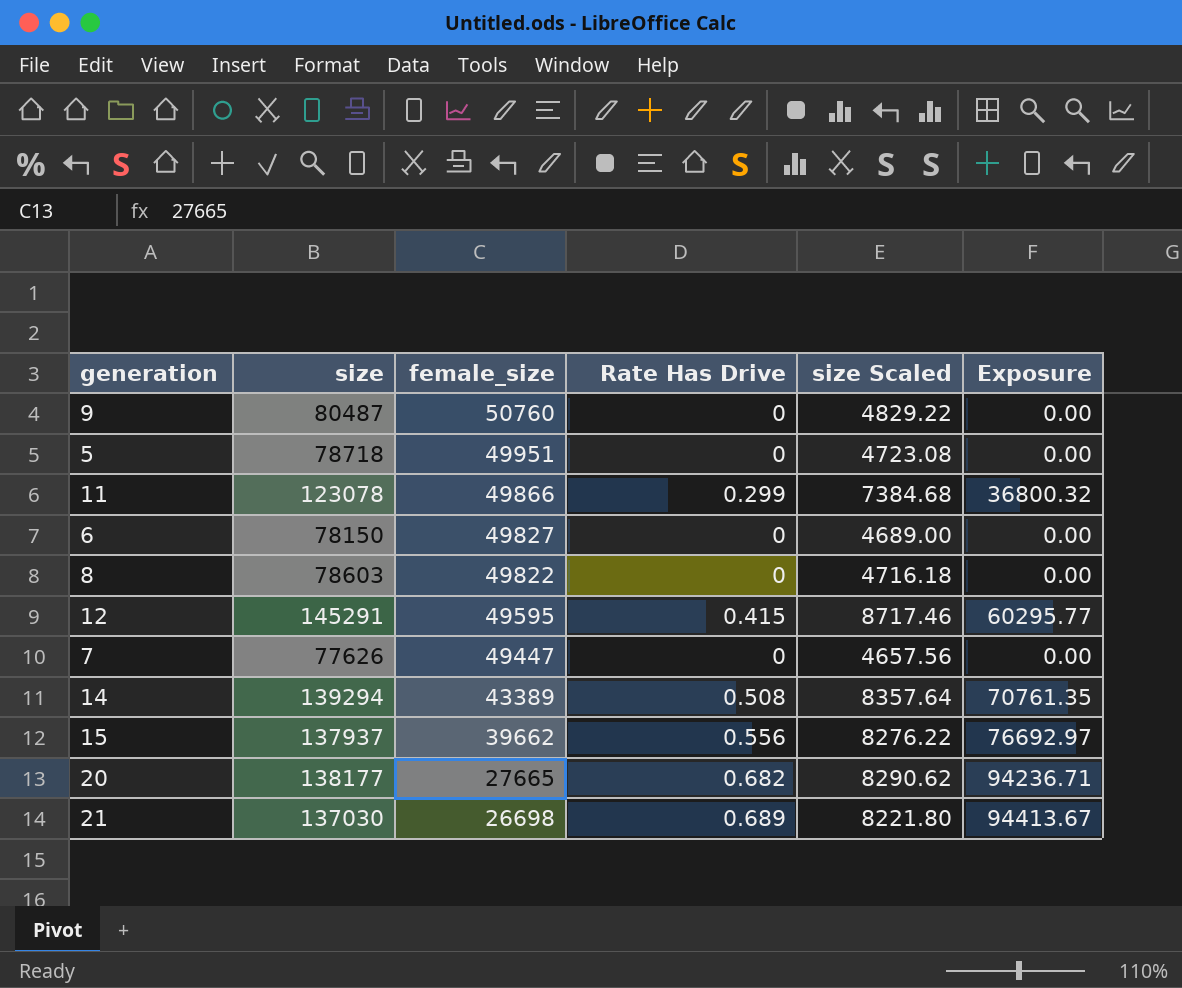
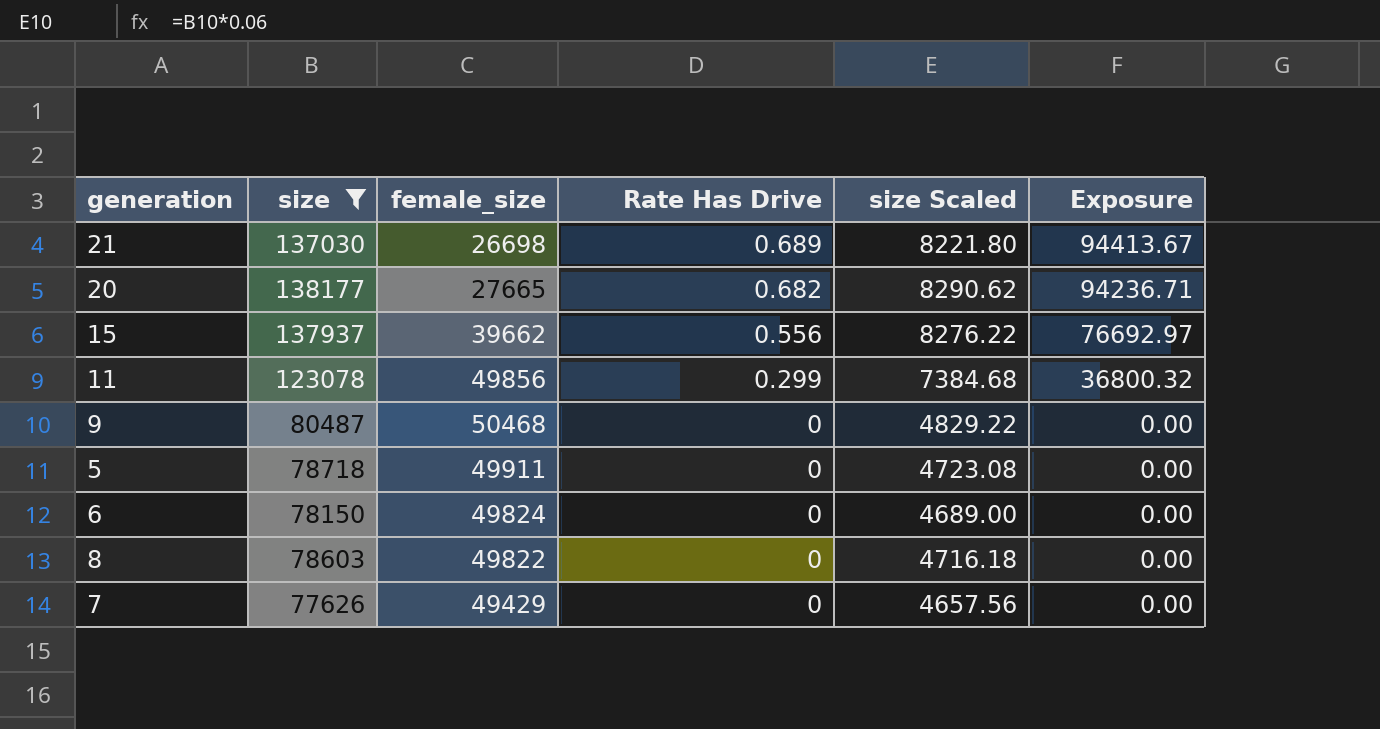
filter: none -> size <= 138177
row order: female_size descending -> Rate Has Drive descending
11 | female_size: 49866 -> 49856
9 | female_size: 50760 -> 50468
5 | female_size: 49951 -> 49911
6 | female_size: 49827 -> 49824
7 | female_size: 49447 -> 49429

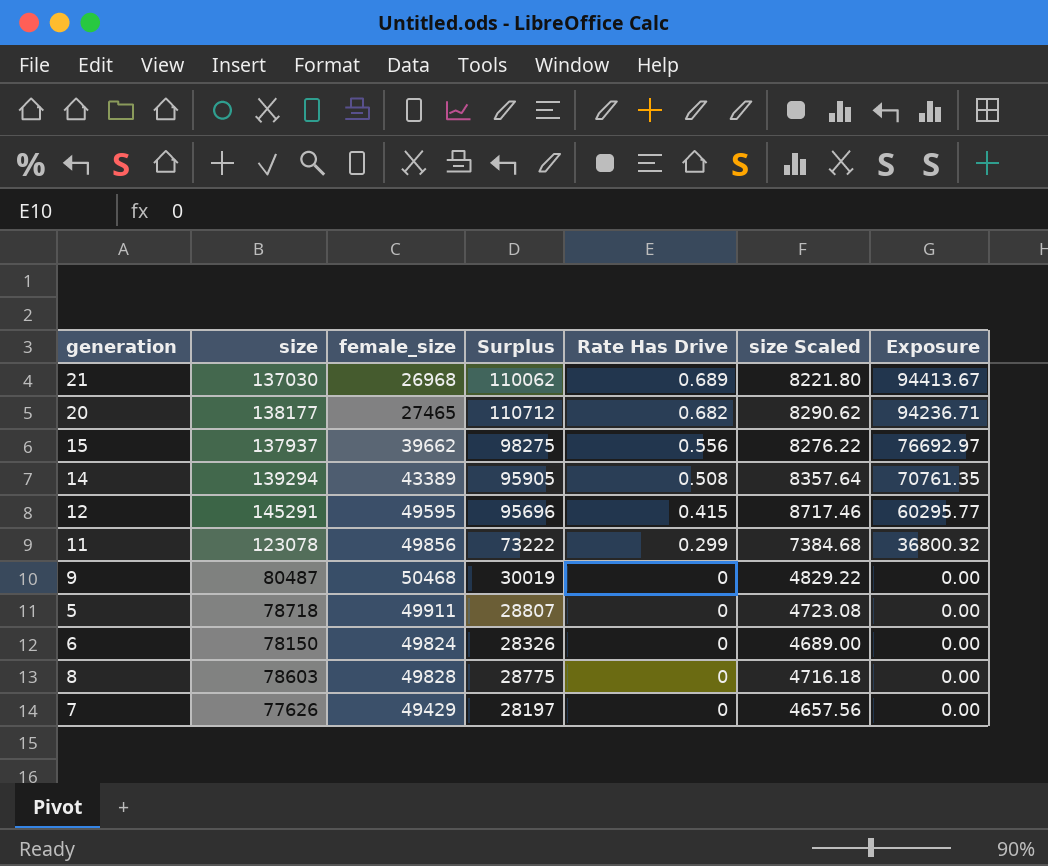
filter: size <= 138177 -> none
column Surplus | formula: none -> [size] - [female_size]
21 | female_size: 26698 -> 26968
20 | female_size: 27665 -> 27465
8 | female_size: 49822 -> 49828

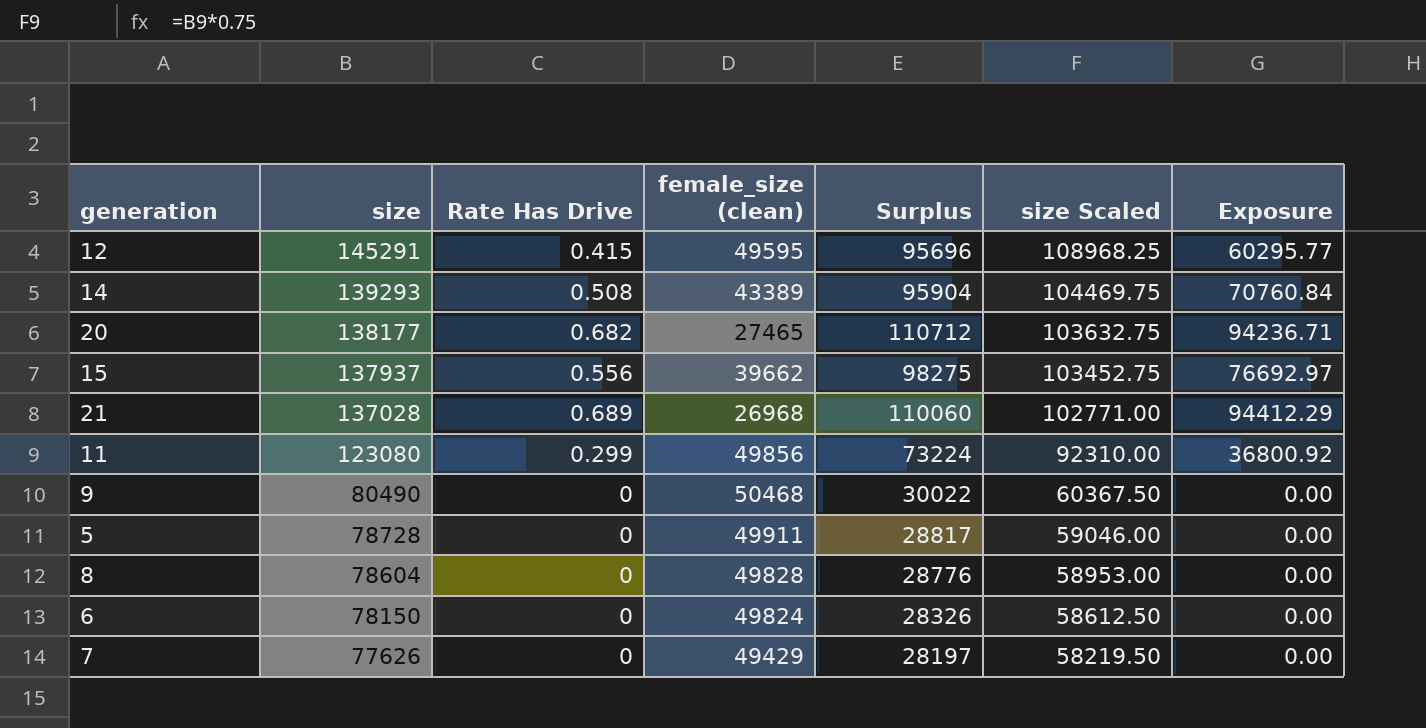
row order: Rate Has Drive descending -> size descending
column Rate Has Drive | position: 5 -> 3
column name: female_size -> female_size (clean)
column size Scaled | formula: [size] * 0.06 -> [size] * 0.75
14 | size: 139294 -> 139293
14 | Surplus: 95905 -> 95904
14 | Exposure: 70761.35 -> 70760.84
21 | size: 137030 -> 137028
21 | Surplus: 110062 -> 110060
21 | Exposure: 94413.67 -> 94412.29
11 | size: 123078 -> 123080
11 | Surplus: 73222 -> 73224
11 | Exposure: 36800.32 -> 36800.92
9 | size: 80487 -> 80490
9 | Surplus: 30019 -> 30022
5 | size: 78718 -> 78728
5 | Surplus: 28807 -> 28817
8 | size: 78603 -> 78604
8 | Surplus: 28775 -> 28776

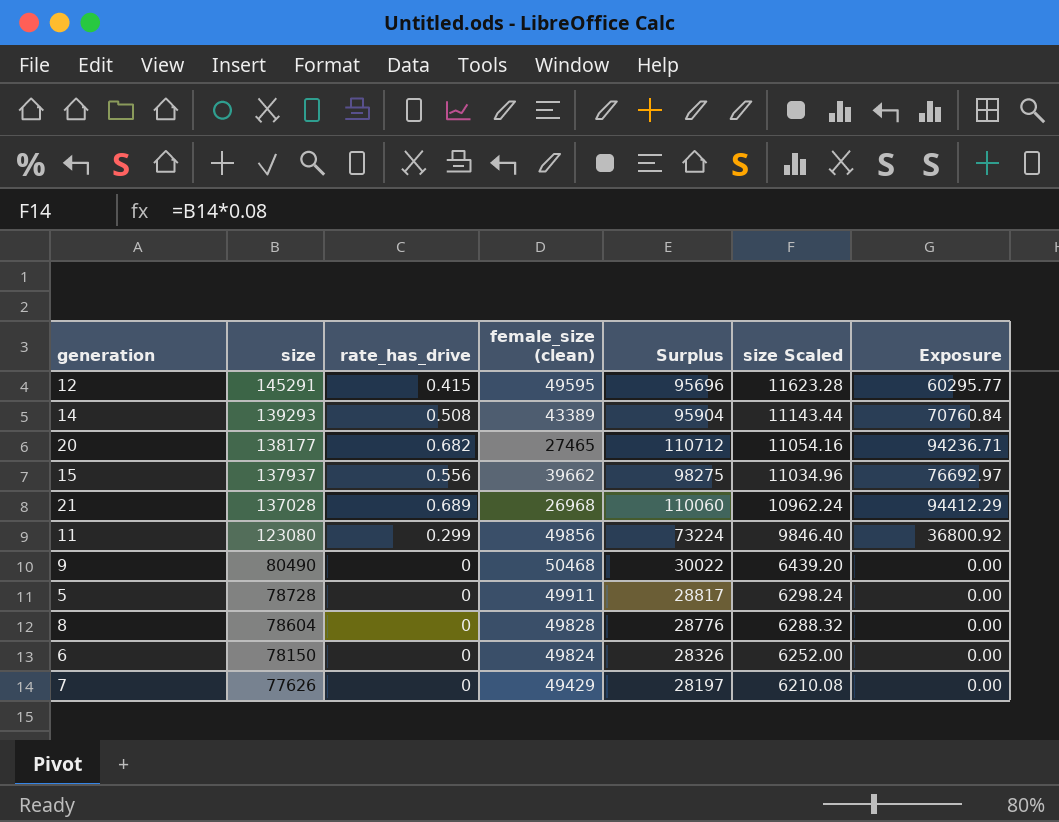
column name: Rate Has Drive -> rate_has_drive
column size Scaled | formula: [size] * 0.75 -> [size] * 0.08

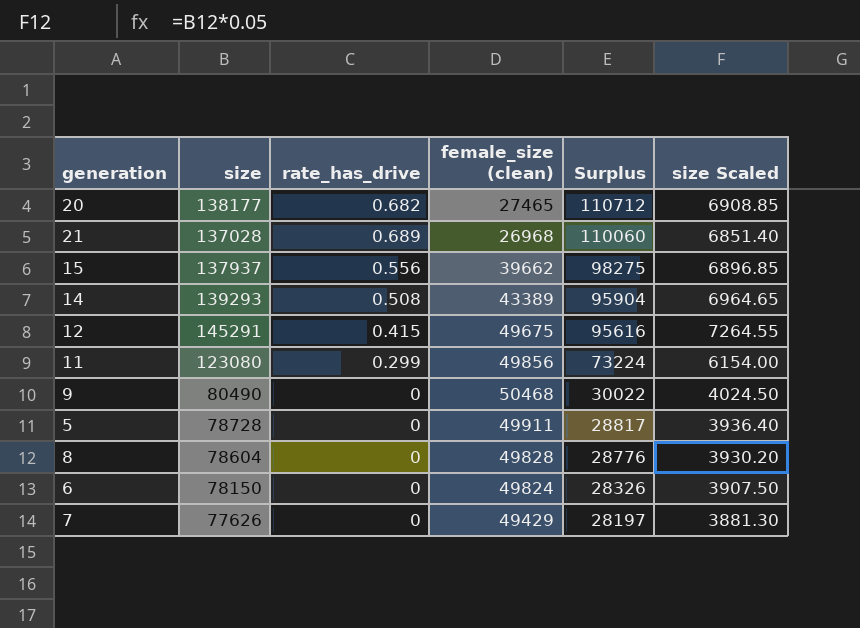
row order: size descending -> Surplus descending
column Exposure | formula: [size] * [rate_has_drive] -> none
column size Scaled | formula: [size] * 0.08 -> [size] * 0.05
12 | female_size (clean): 49595 -> 49675
12 | Surplus: 95696 -> 95616

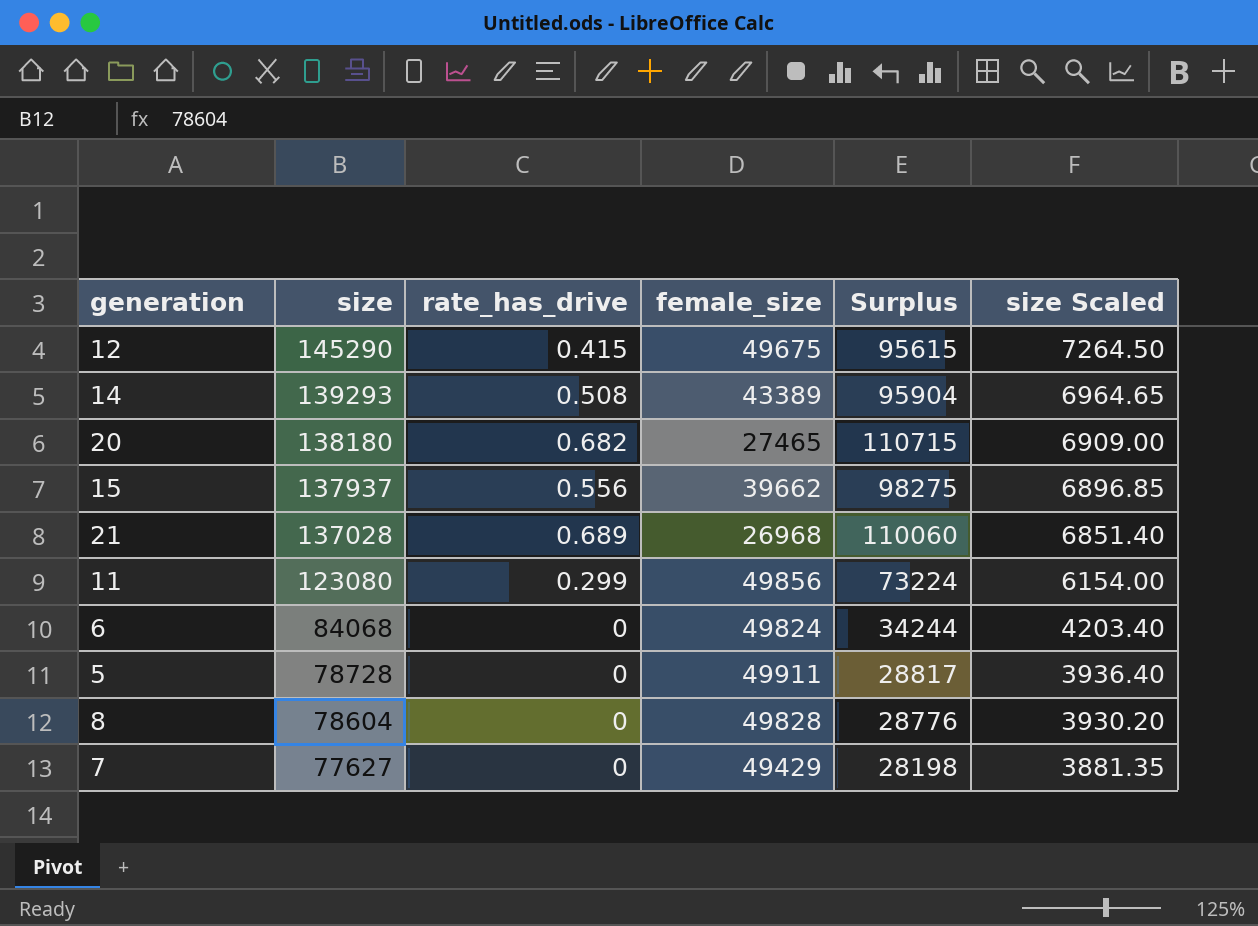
row order: Surplus descending -> size descending
column name: female_size (clean) -> female_size
row 9: 80490 | 0 | 50468 | 30022 | 4024.50 -> none
12 | size: 145291 -> 145290
12 | Surplus: 95616 -> 95615
12 | size Scaled: 7264.55 -> 7264.50
20 | size: 138177 -> 138180
20 | Surplus: 110712 -> 110715
20 | size Scaled: 6908.85 -> 6909.00
6 | size: 78150 -> 84068
6 | Surplus: 28326 -> 34244
6 | size Scaled: 3907.50 -> 4203.40
7 | size: 77626 -> 77627
7 | Surplus: 28197 -> 28198
7 | size Scaled: 3881.30 -> 3881.35

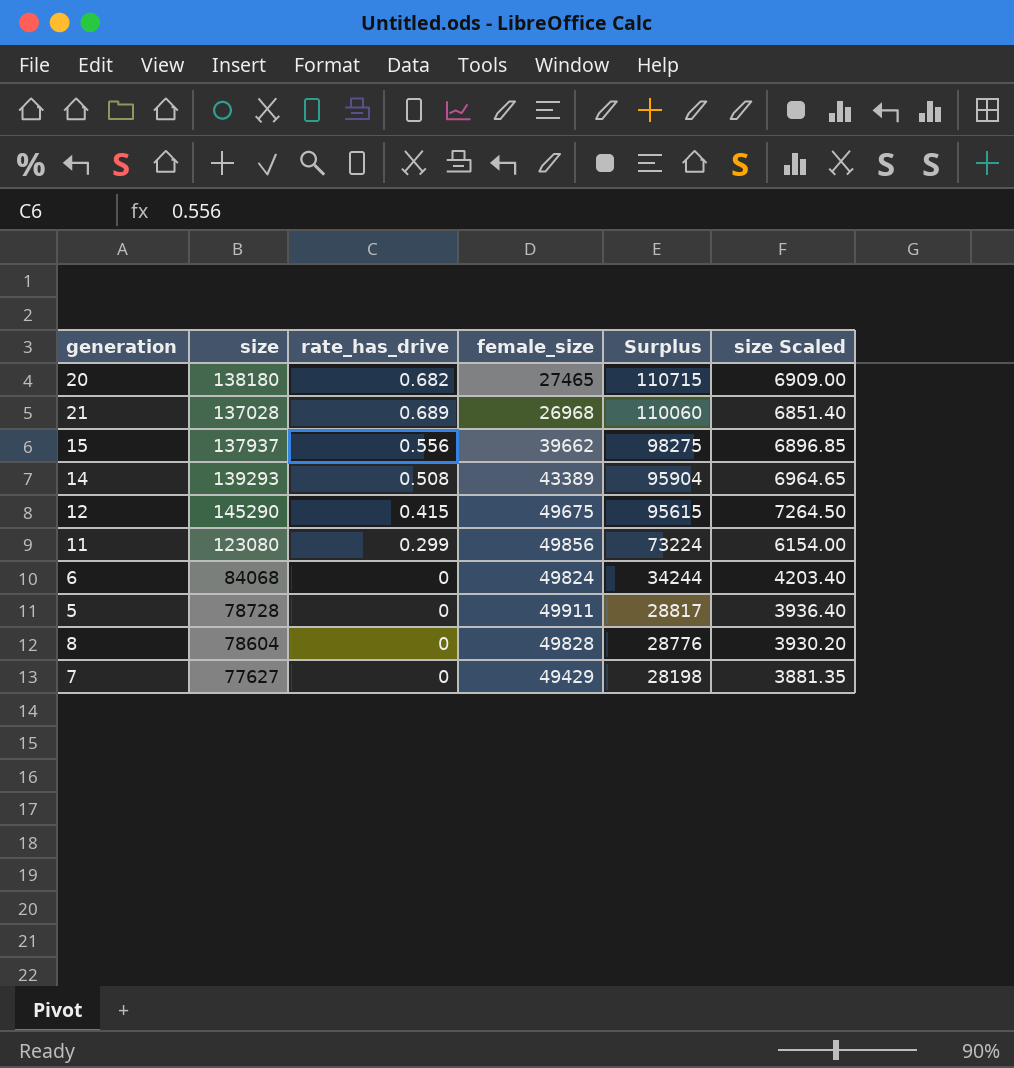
row order: size descending -> Surplus descending

